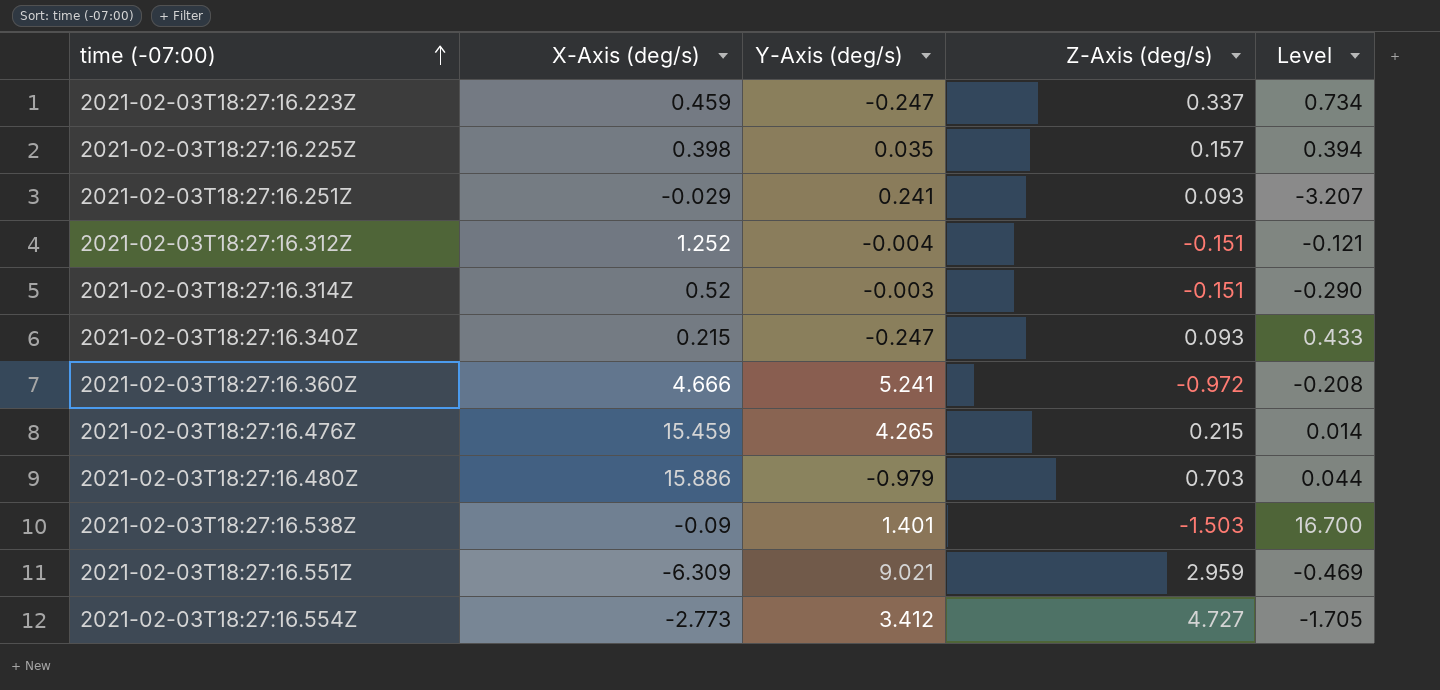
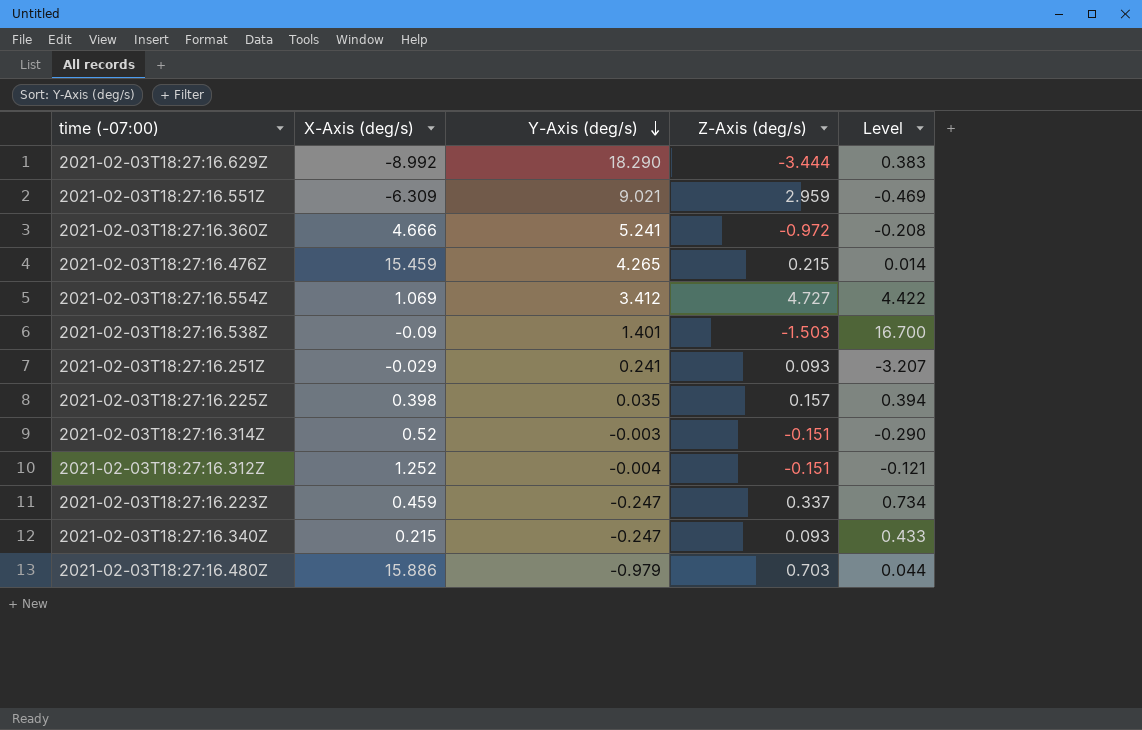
row order: time (-07:00) ascending -> Y-Axis (deg/s) descending
row 2021-02-03T18:27:16.629Z: none -> -8.992 | 18.290 | -3.444 | 0.383
2021-02-03T18:27:16.554Z | X-Axis (deg/s): -2.773 -> 1.069
2021-02-03T18:27:16.554Z | Level: -1.705 -> 4.422

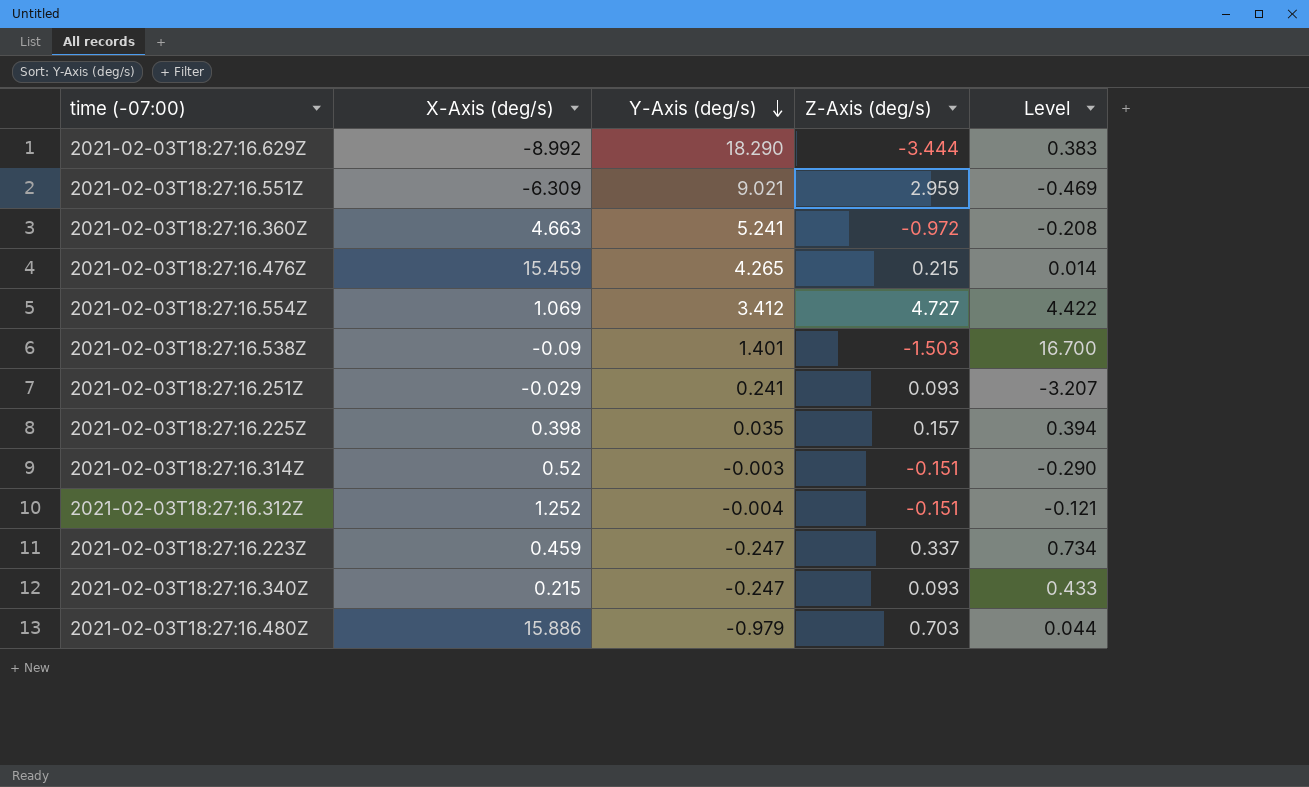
2021-02-03T18:27:16.360Z | X-Axis (deg/s): 4.666 -> 4.663

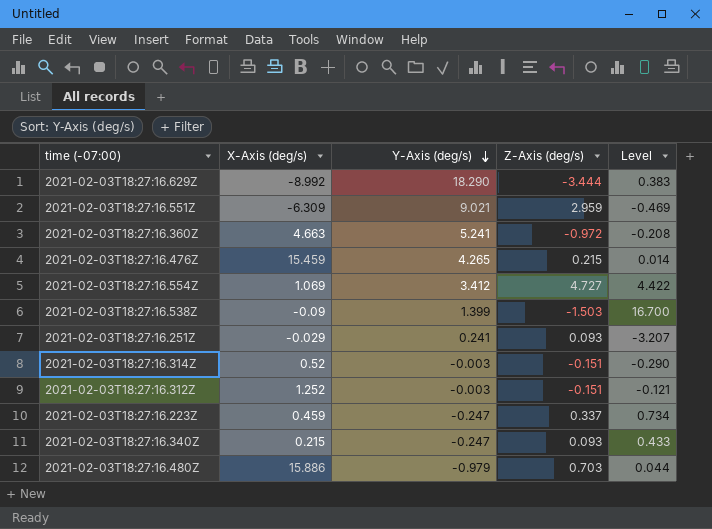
row 2021-02-03T18:27:16.225Z: 0.398 | 0.035 | 0.157 | 0.394 -> none
2021-02-03T18:27:16.538Z | Y-Axis (deg/s): 1.401 -> 1.399
2021-02-03T18:27:16.312Z | Y-Axis (deg/s): -0.004 -> -0.003

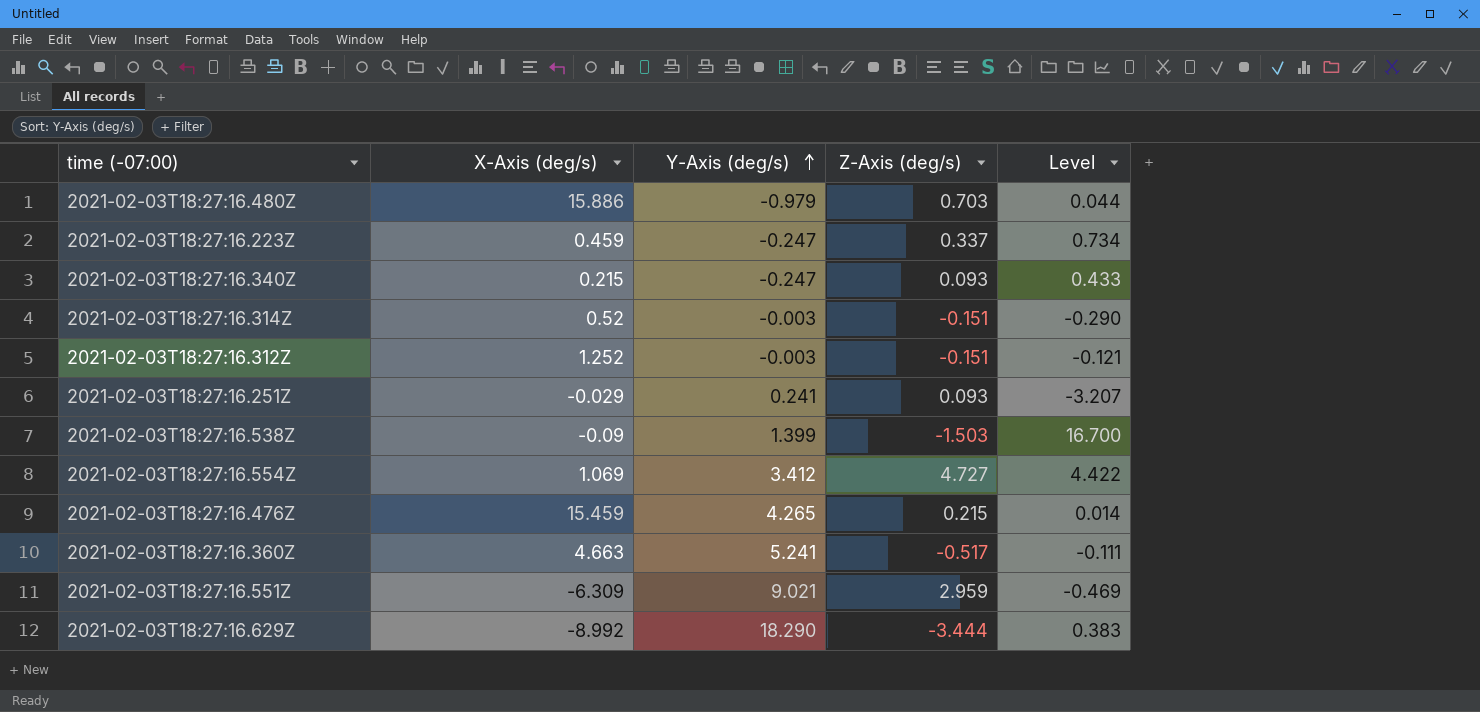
row order: Y-Axis (deg/s) descending -> Y-Axis (deg/s) ascending
2021-02-03T18:27:16.360Z | Z-Axis (deg/s): -0.972 -> -0.517
2021-02-03T18:27:16.360Z | Level: -0.208 -> -0.111

